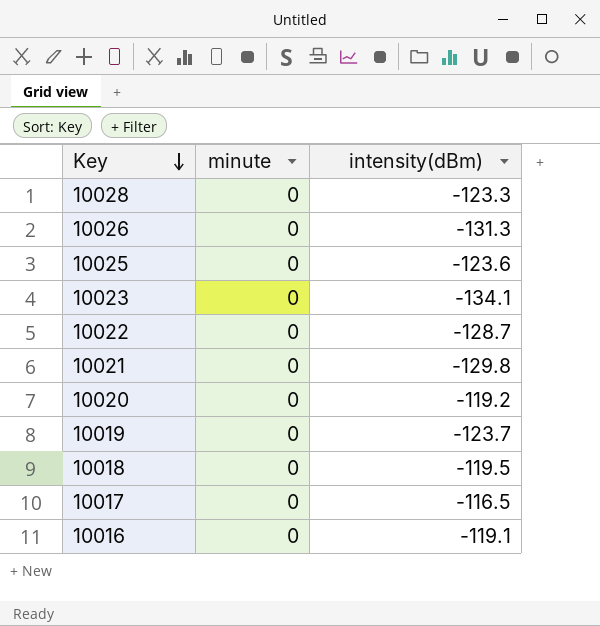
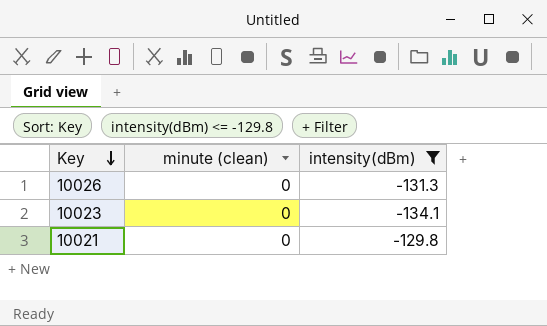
filter: none -> intensity(dBm) <= -129.8
column name: minute -> minute (clean)

